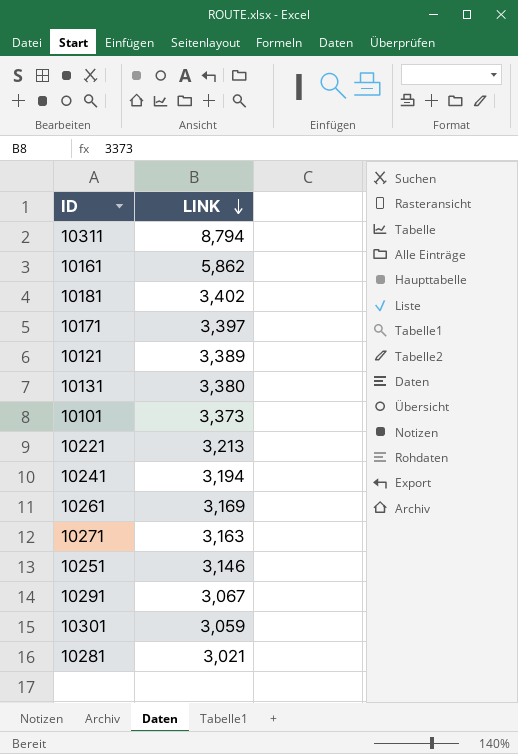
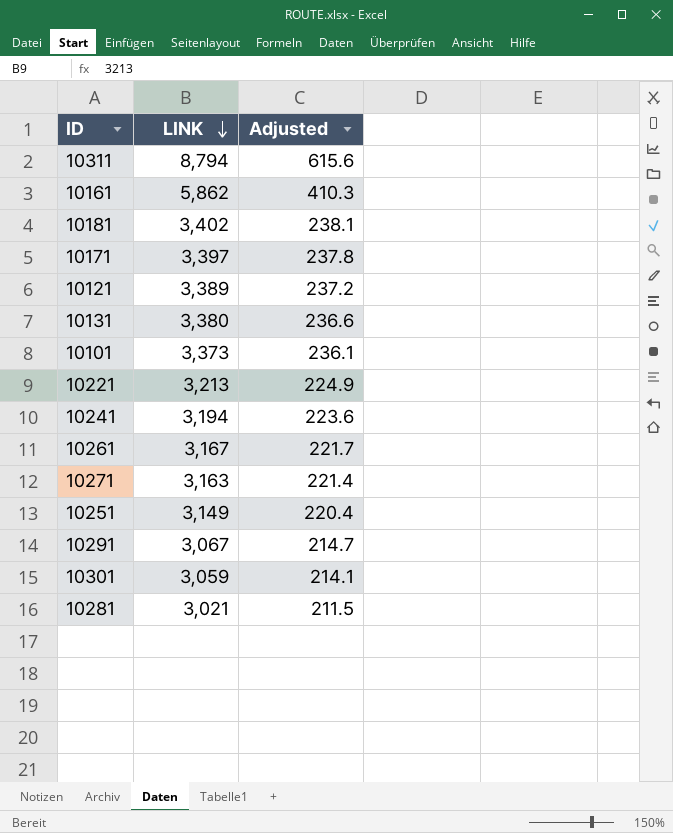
column Adjusted | formula: none -> [LINK] * 0.07
10261 | LINK: 3,169 -> 3,167
10251 | LINK: 3,146 -> 3,149

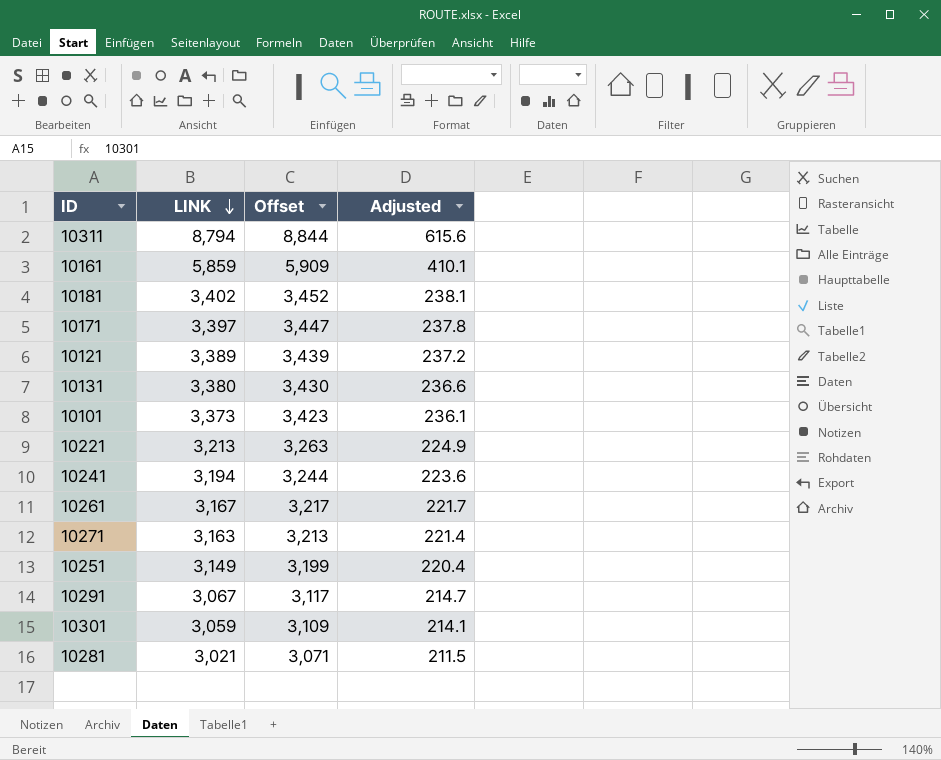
column Offset | formula: none -> [LINK] + 50
10161 | LINK: 5,862 -> 5,859
10161 | Adjusted: 410.3 -> 410.1

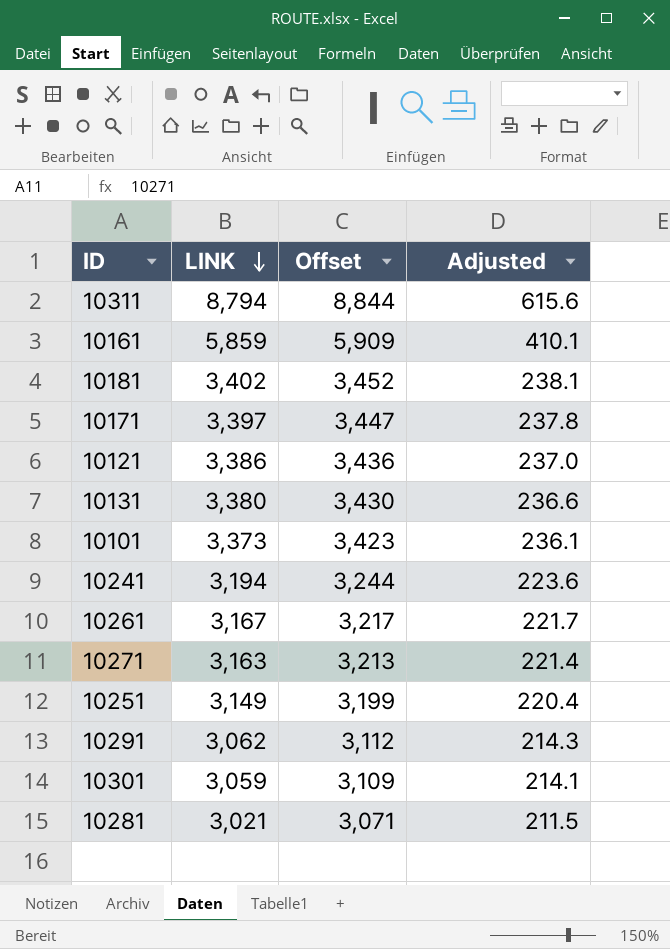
row 10221: 3,213 | 3,263 | 224.9 -> none
10121 | LINK: 3,389 -> 3,386
10121 | Offset: 3,439 -> 3,436
10121 | Adjusted: 237.2 -> 237.0
10291 | LINK: 3,067 -> 3,062
10291 | Offset: 3,117 -> 3,112
10291 | Adjusted: 214.7 -> 214.3

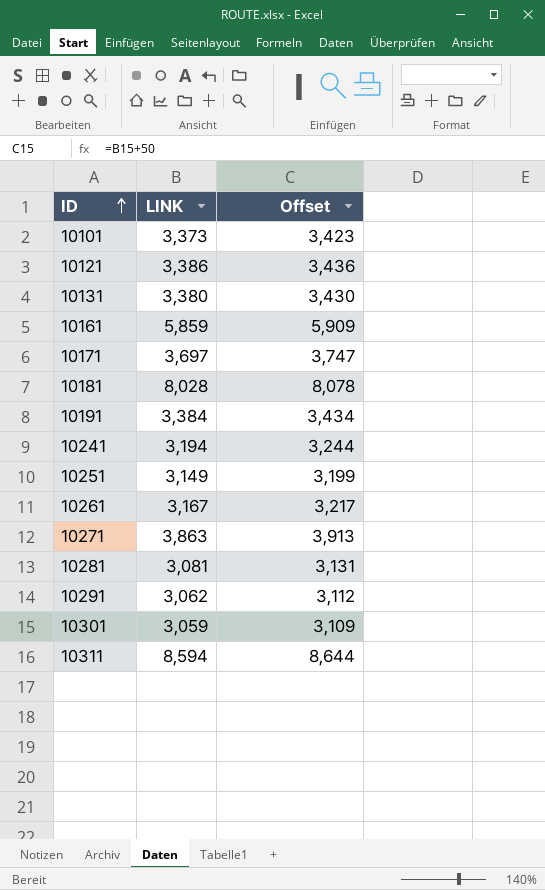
row order: LINK descending -> ID ascending
column Adjusted | formula: [LINK] * 0.07 -> none
10171 | LINK: 3,397 -> 3,697
10171 | Offset: 3,447 -> 3,747
10181 | LINK: 3,402 -> 8,028
10181 | Offset: 3,452 -> 8,078
row 10191: none -> 3,384 | 3,434
10271 | LINK: 3,163 -> 3,863
10271 | Offset: 3,213 -> 3,913
10281 | LINK: 3,021 -> 3,081
10281 | Offset: 3,071 -> 3,131
10311 | LINK: 8,794 -> 8,594
10311 | Offset: 8,844 -> 8,644

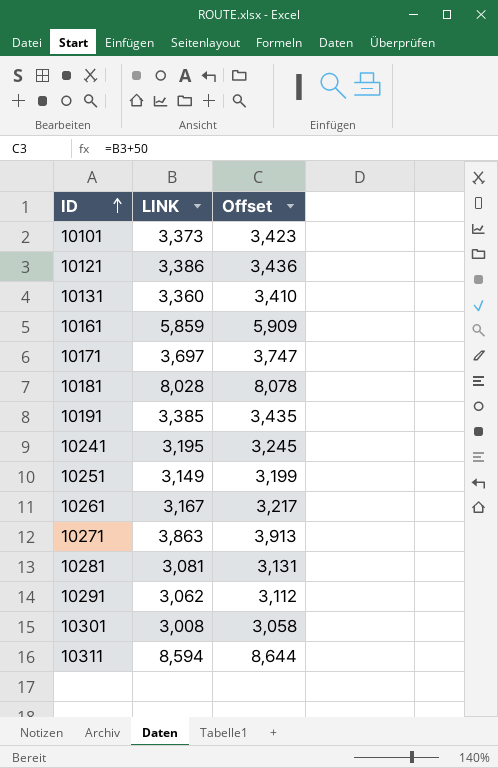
10131 | LINK: 3,380 -> 3,360
10131 | Offset: 3,430 -> 3,410
10191 | LINK: 3,384 -> 3,385
10191 | Offset: 3,434 -> 3,435
10241 | LINK: 3,194 -> 3,195
10241 | Offset: 3,244 -> 3,245
10301 | LINK: 3,059 -> 3,008
10301 | Offset: 3,109 -> 3,058

